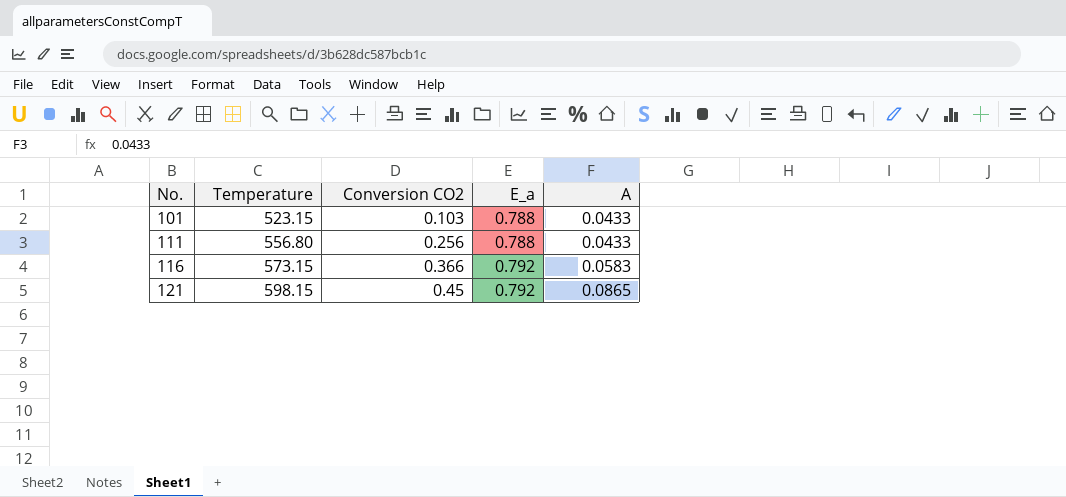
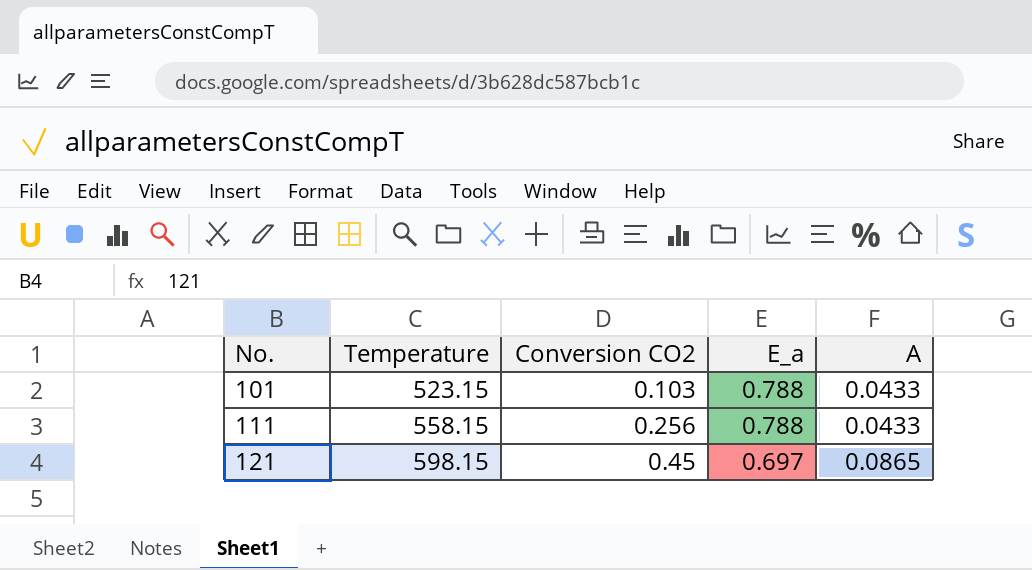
row 116: 573.15 | 0.366 | 0.792 | 0.0583 -> none
111 | Temperature: 556.80 -> 558.15
121 | E_a: 0.792 -> 0.697

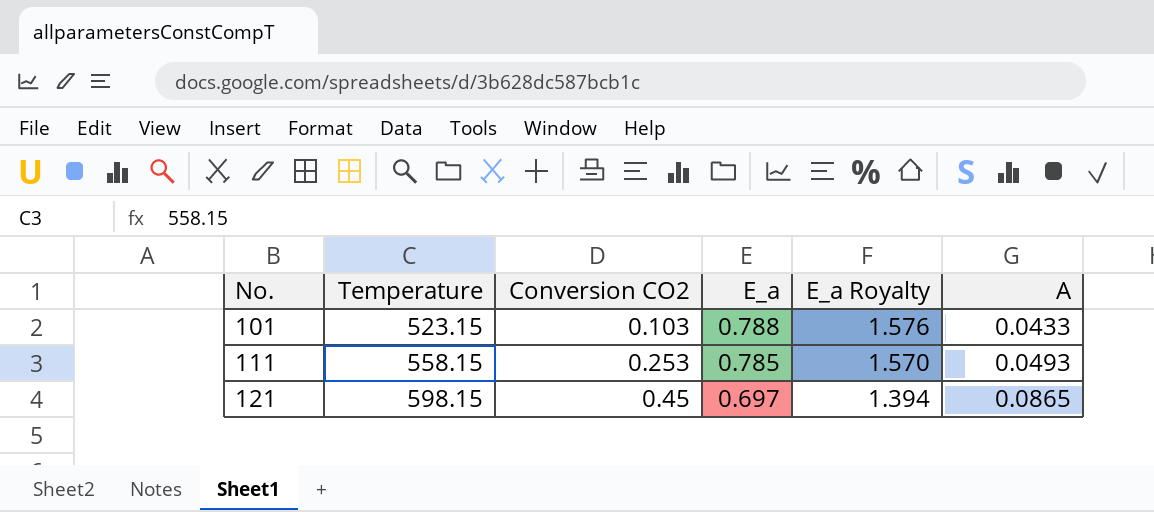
column E_a Royalty | formula: none -> [E_a] * 2
111 | Conversion CO2: 0.256 -> 0.253
111 | E_a: 0.788 -> 0.785
111 | A: 0.0433 -> 0.0493

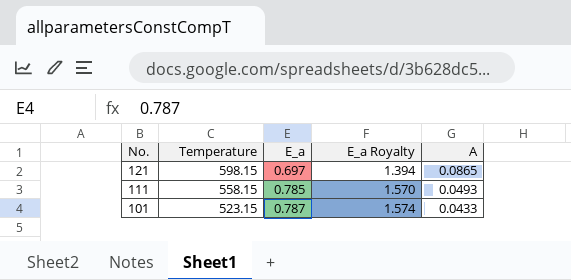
row order: No. ascending -> No. descending
column Conversion CO2 | position: 3 -> none
101 | E_a: 0.788 -> 0.787
101 | E_a Royalty: 1.576 -> 1.574

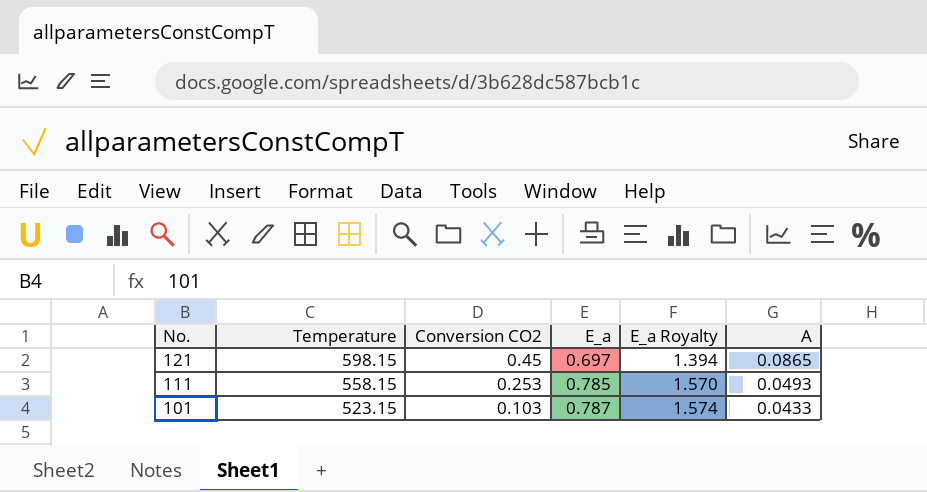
column Conversion CO2 | position: none -> 3

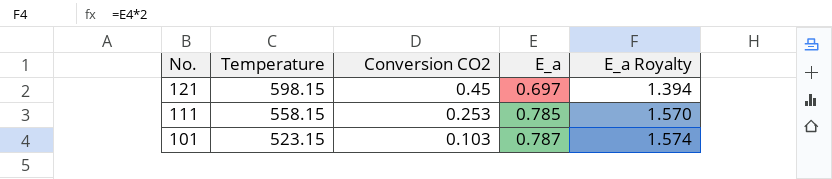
column A | position: 6 -> none

